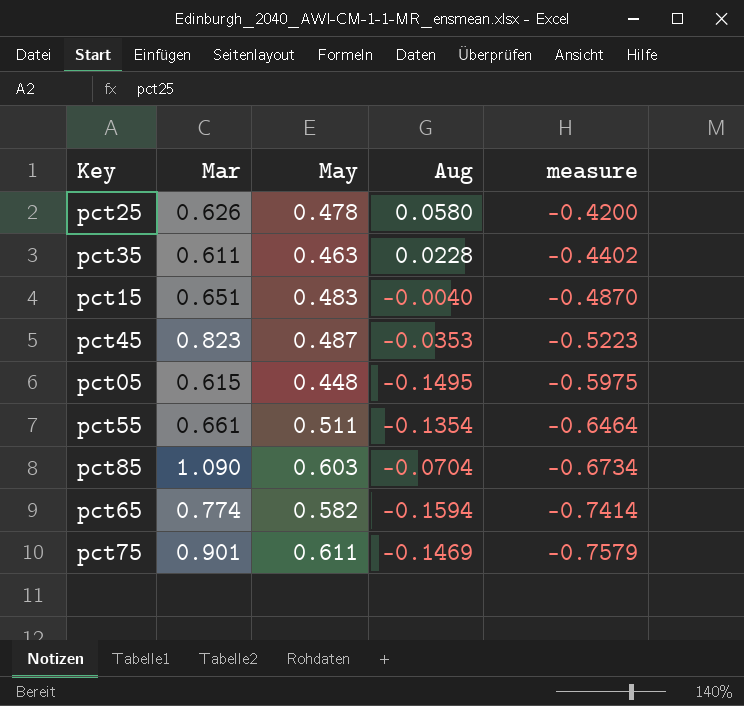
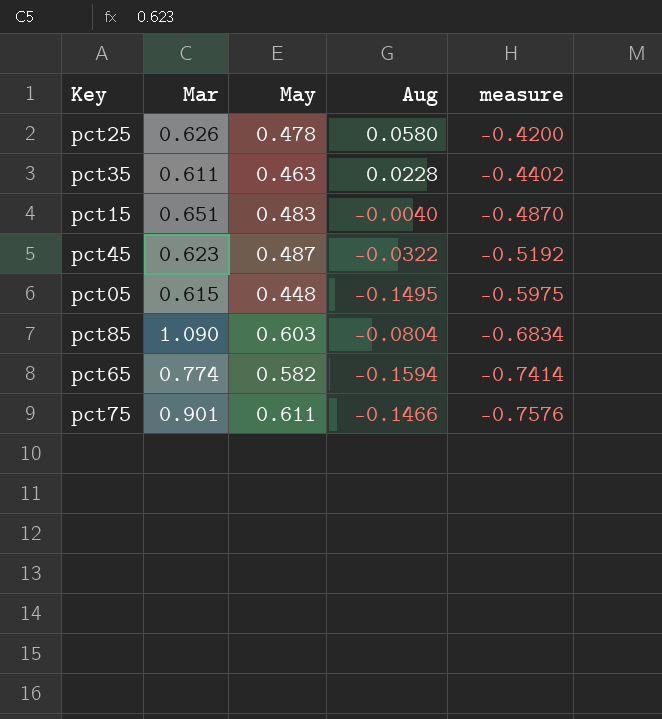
row pct55: 0.661 | 0.511 | -0.1354 | -0.6464 -> none
pct45 | Mar: 0.823 -> 0.623
pct45 | Aug: -0.0353 -> -0.0322
pct45 | measure: -0.5223 -> -0.5192
pct85 | Aug: -0.0704 -> -0.0804
pct85 | measure: -0.6734 -> -0.6834
pct75 | Aug: -0.1469 -> -0.1466
pct75 | measure: -0.7579 -> -0.7576

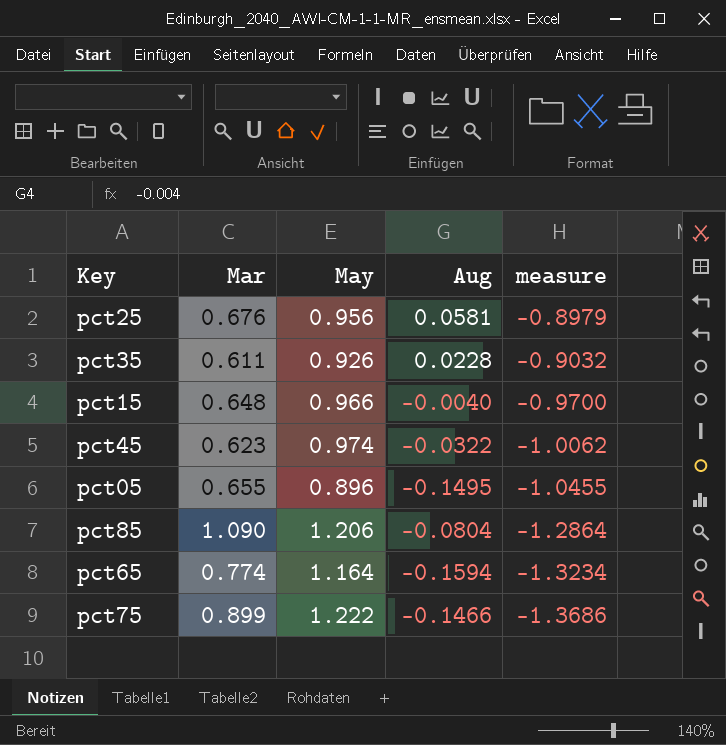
pct25 | Mar: 0.626 -> 0.676
pct25 | May: 0.478 -> 0.956
pct25 | Aug: 0.0580 -> 0.0581
pct25 | measure: -0.4200 -> -0.8979
pct35 | May: 0.463 -> 0.926
pct35 | measure: -0.4402 -> -0.9032
pct15 | Mar: 0.651 -> 0.648
pct15 | May: 0.483 -> 0.966
pct15 | measure: -0.4870 -> -0.9700
pct45 | May: 0.487 -> 0.974
pct45 | measure: -0.5192 -> -1.0062
pct05 | Mar: 0.615 -> 0.655
pct05 | May: 0.448 -> 0.896
pct05 | measure: -0.5975 -> -1.0455
pct85 | May: 0.603 -> 1.206
pct85 | measure: -0.6834 -> -1.2864
pct65 | May: 0.582 -> 1.164
pct65 | measure: -0.7414 -> -1.3234
pct75 | Mar: 0.901 -> 0.899
pct75 | May: 0.611 -> 1.222
pct75 | measure: -0.7576 -> -1.3686

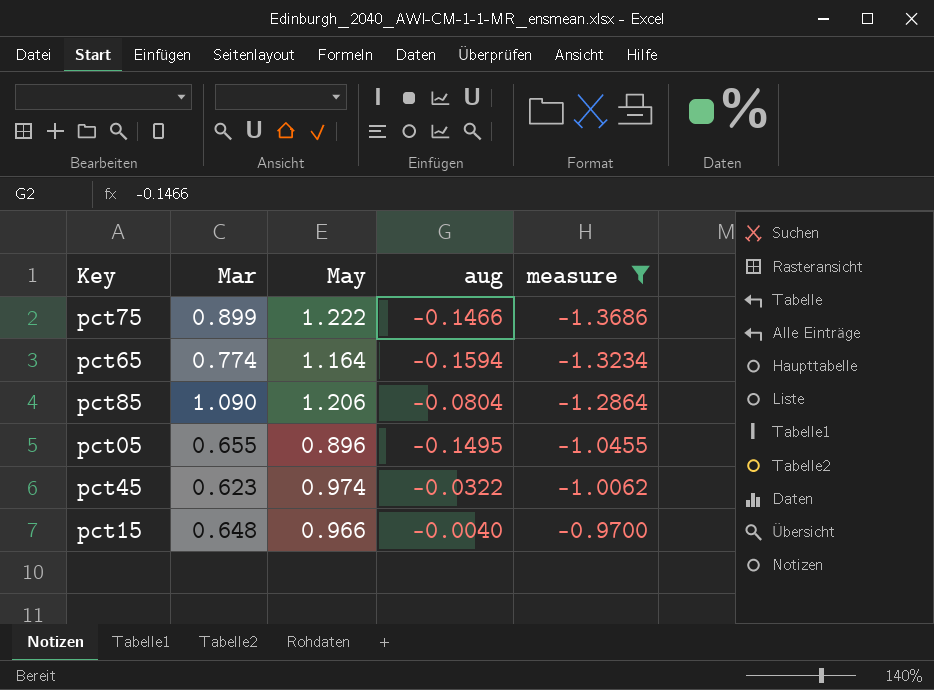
filter: none -> measure <= -0.9700
row order: measure descending -> measure ascending
column name: Aug -> aug

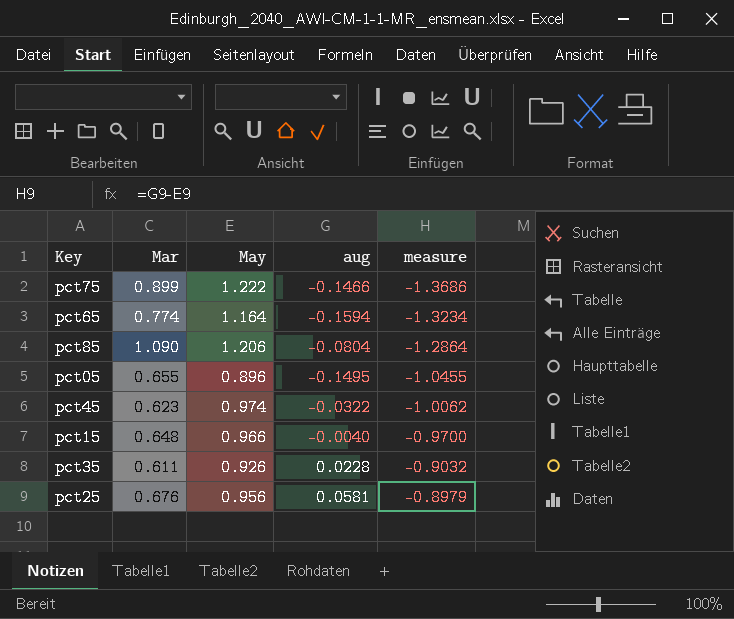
filter: measure <= -0.9700 -> none

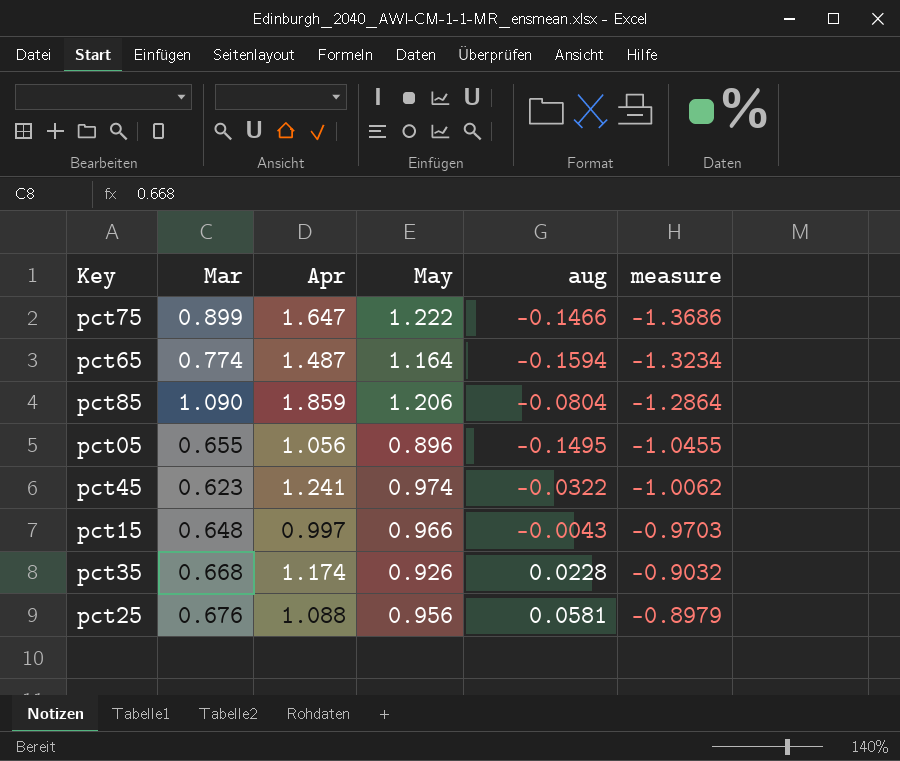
column Apr | position: none -> 3
pct15 | aug: -0.0040 -> -0.0043
pct15 | measure: -0.9700 -> -0.9703
pct35 | Mar: 0.611 -> 0.668

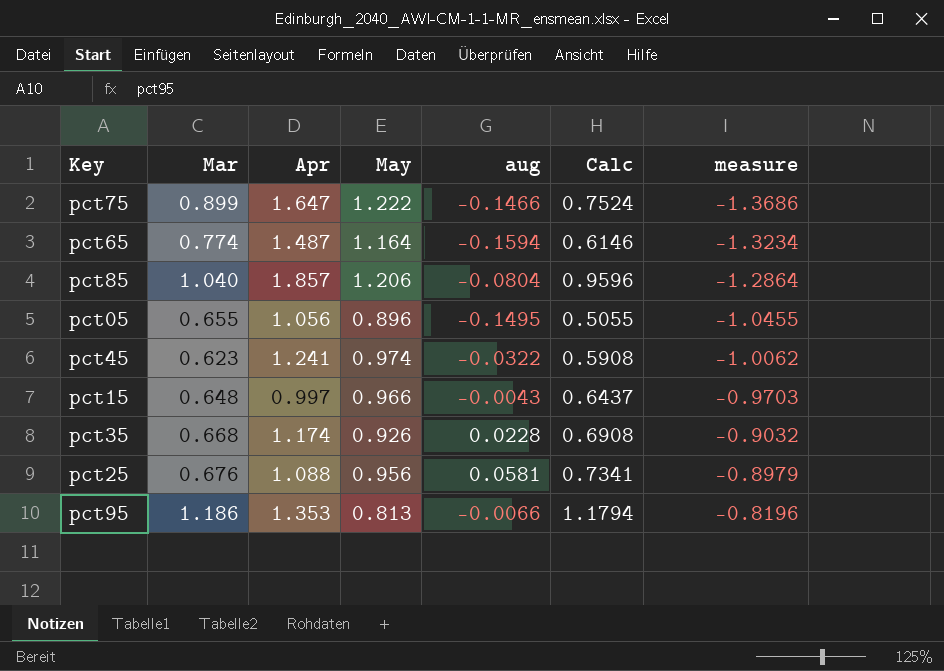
column Calc | formula: none -> [Mar] + [aug]
pct85 | Mar: 1.090 -> 1.040
pct85 | Apr: 1.859 -> 1.857
row pct95: none -> 1.186 | 1.353 | 0.813 | -0.0066 | 1.1794 | -0.8196

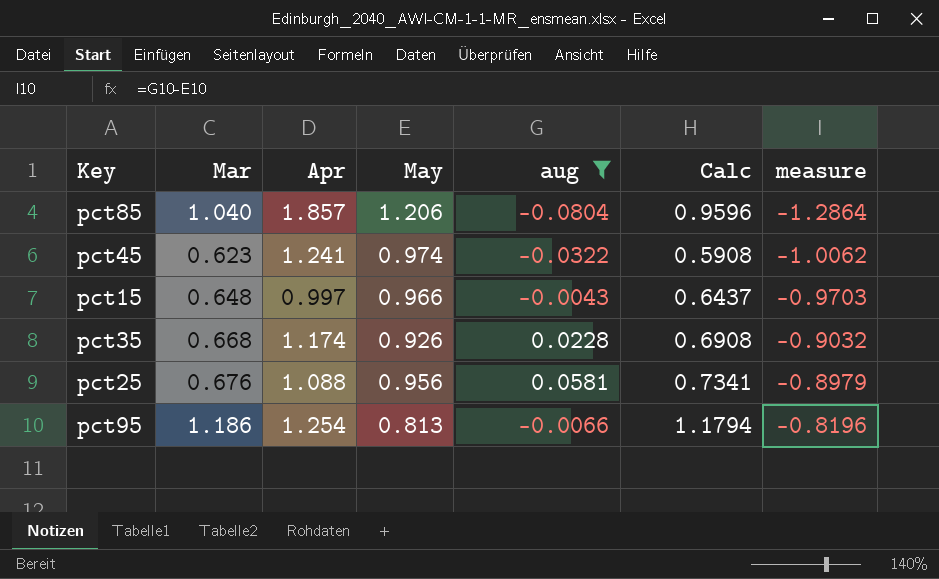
filter: none -> aug >= -0.0804
pct95 | Apr: 1.353 -> 1.254

